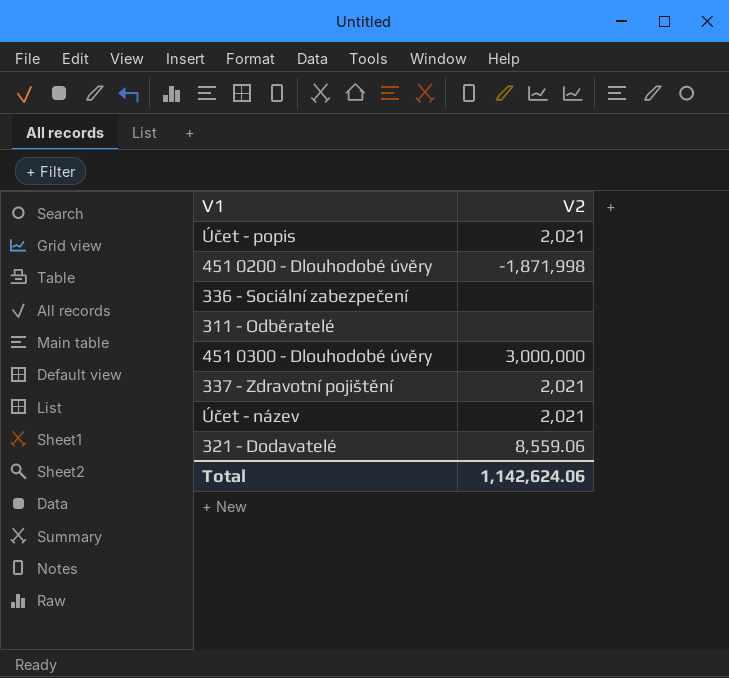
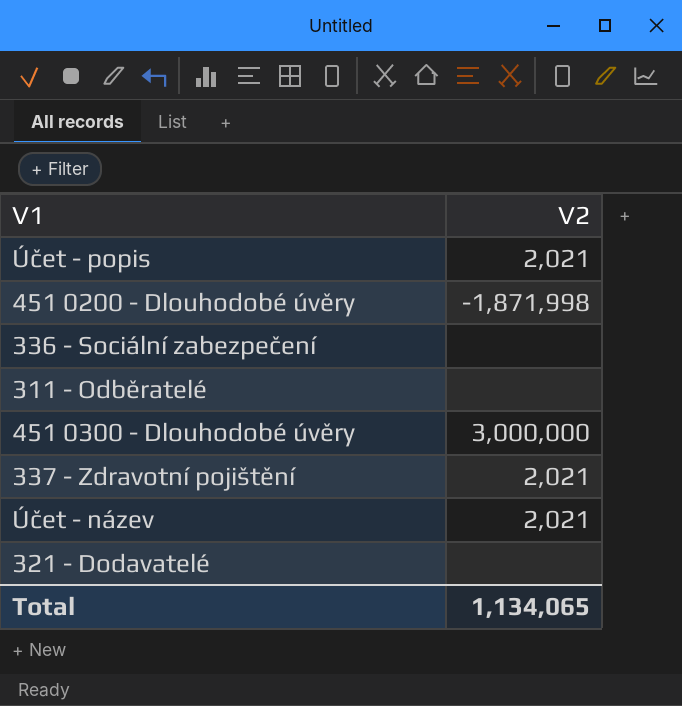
321 - Dodavatelé | V2: 8,559.06 -> none
Total | V2: 1,142,624.06 -> 1,134,065

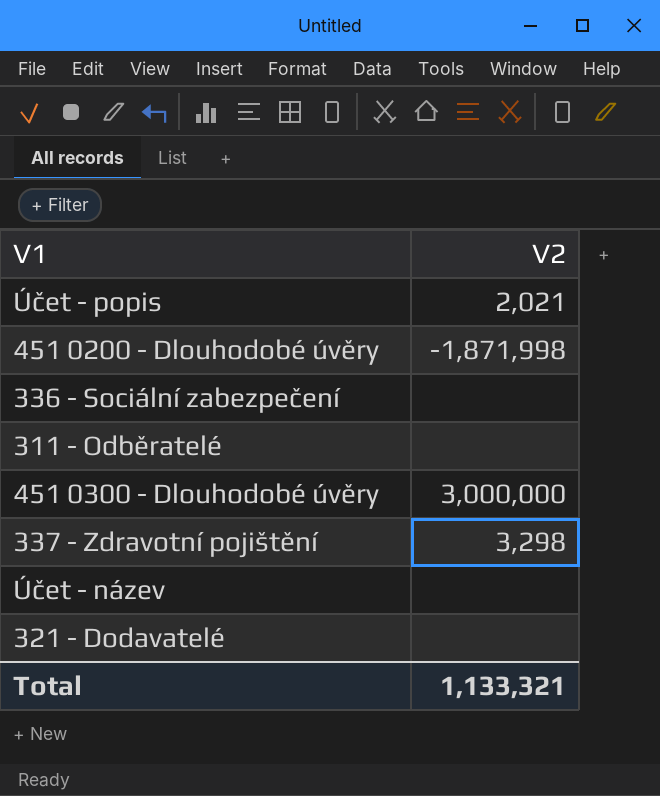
337 - Zdravotní pojištění | V2: 2,021 -> 3,298
Účet - název | V2: 2,021 -> none
Total | V2: 1,134,065 -> 1,133,321

